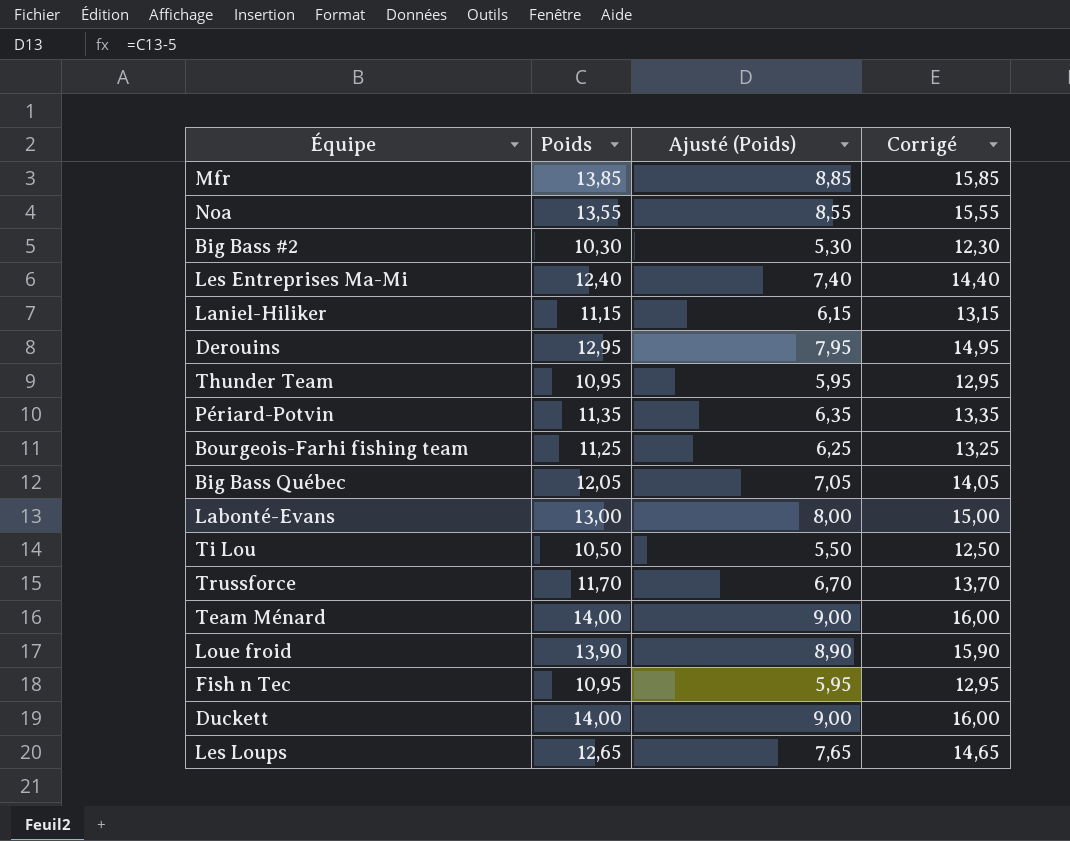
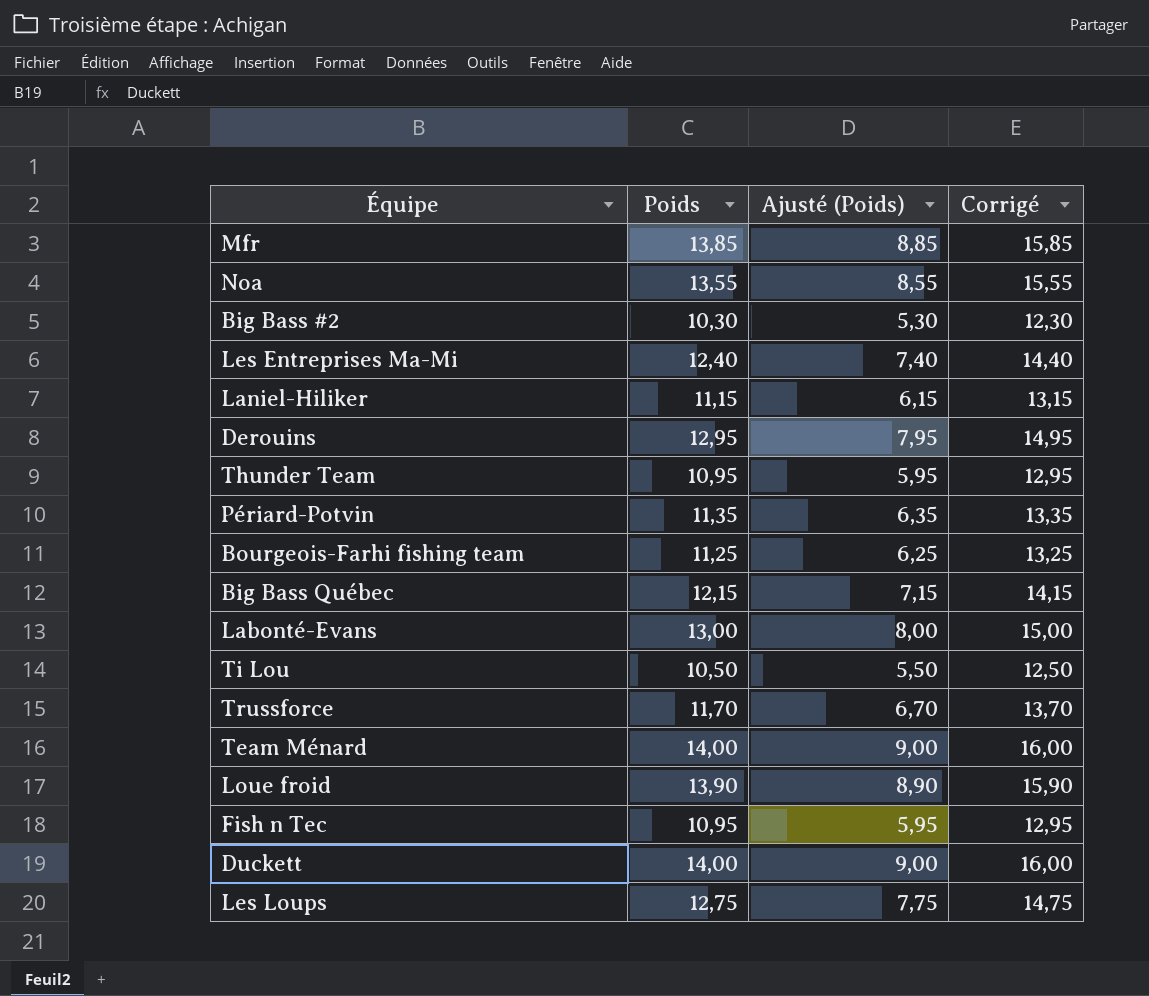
Big Bass Québec | Poids: 12,05 -> 12,15
Big Bass Québec | Ajusté (Poids): 7,05 -> 7,15
Big Bass Québec | Corrigé: 14,05 -> 14,15
Les Loups | Poids: 12,65 -> 12,75
Les Loups | Ajusté (Poids): 7,65 -> 7,75
Les Loups | Corrigé: 14,65 -> 14,75

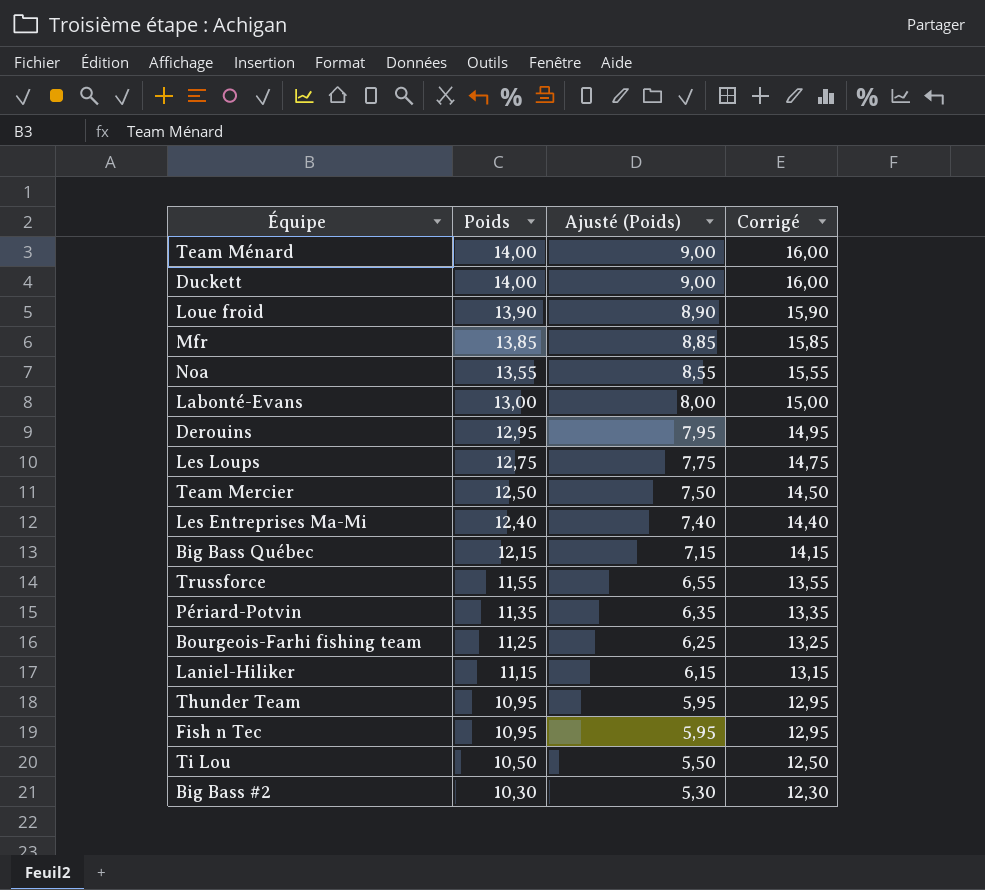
row order: none -> Poids descending
row Team Mercier: none -> 12,50 | 7,50 | 14,50
Trussforce | Poids: 11,70 -> 11,55
Trussforce | Ajusté (Poids): 6,70 -> 6,55
Trussforce | Corrigé: 13,70 -> 13,55

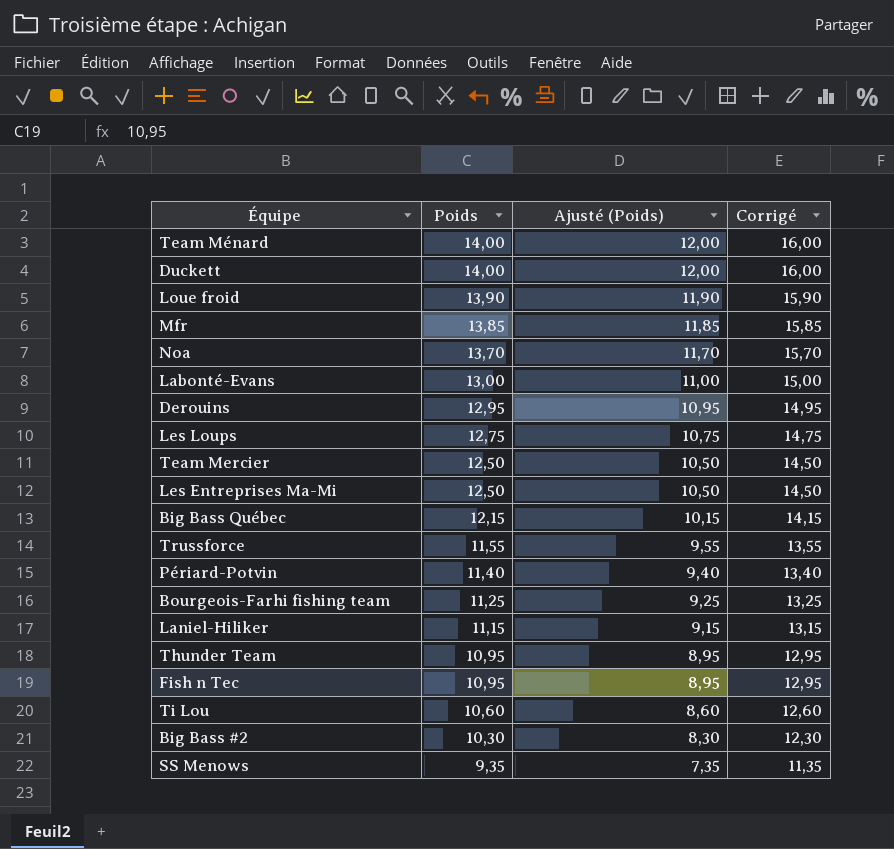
column Ajusté (Poids) | formula: [Poids] - 5 -> [Poids] - 2
Noa | Poids: 13,55 -> 13,70
Noa | Corrigé: 15,55 -> 15,70
Les Entreprises Ma-Mi | Poids: 12,40 -> 12,50
Les Entreprises Ma-Mi | Corrigé: 14,40 -> 14,50
Périard-Potvin | Poids: 11,35 -> 11,40
Périard-Potvin | Corrigé: 13,35 -> 13,40
Ti Lou | Poids: 10,50 -> 10,60
Ti Lou | Corrigé: 12,50 -> 12,60
row SS Menows: none -> 9,35 | 7,35 | 11,35

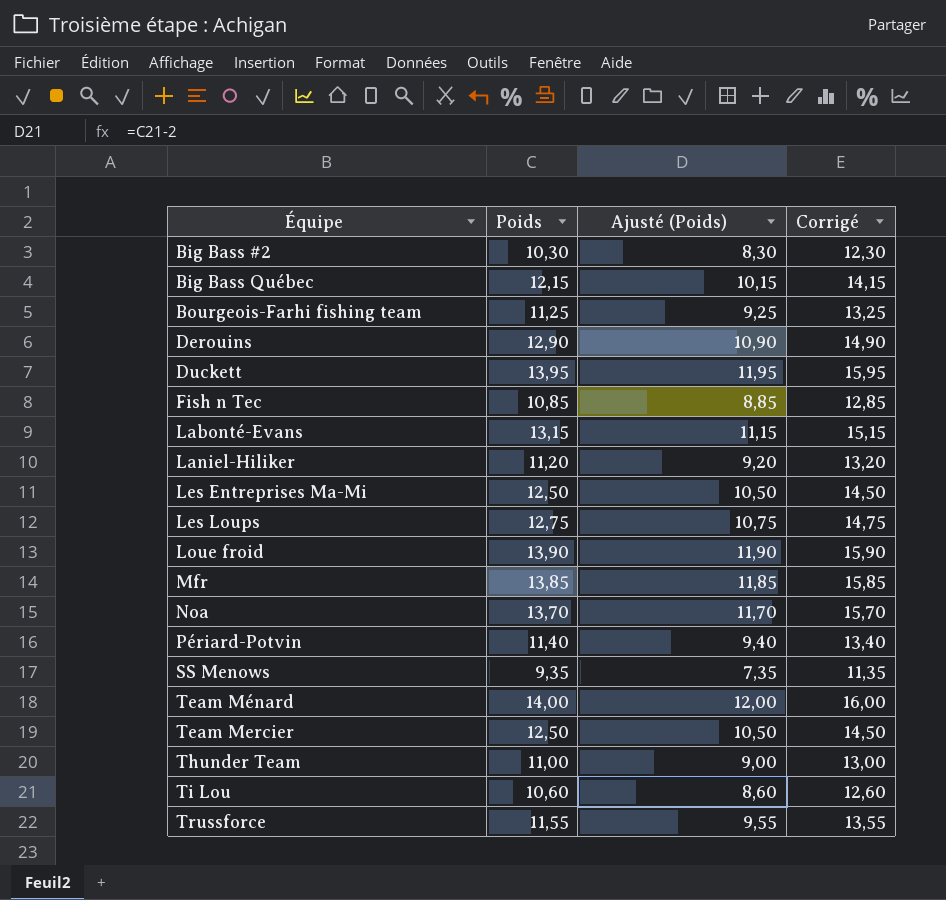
row order: Poids descending -> Équipe ascending
Derouins | Poids: 12,95 -> 12,90
Derouins | Ajusté (Poids): 10,95 -> 10,90
Derouins | Corrigé: 14,95 -> 14,90
Duckett | Poids: 14,00 -> 13,95
Duckett | Ajusté (Poids): 12,00 -> 11,95
Duckett | Corrigé: 16,00 -> 15,95
Fish n Tec | Poids: 10,95 -> 10,85
Fish n Tec | Ajusté (Poids): 8,95 -> 8,85
Fish n Tec | Corrigé: 12,95 -> 12,85
Labonté-Evans | Poids: 13,00 -> 13,15
Labonté-Evans | Ajusté (Poids): 11,00 -> 11,15
Labonté-Evans | Corrigé: 15,00 -> 15,15
Laniel-Hiliker | Poids: 11,15 -> 11,20
Laniel-Hiliker | Ajusté (Poids): 9,15 -> 9,20
Laniel-Hiliker | Corrigé: 13,15 -> 13,20
Thunder Team | Poids: 10,95 -> 11,00
Thunder Team | Ajusté (Poids): 8,95 -> 9,00
Thunder Team | Corrigé: 12,95 -> 13,00

